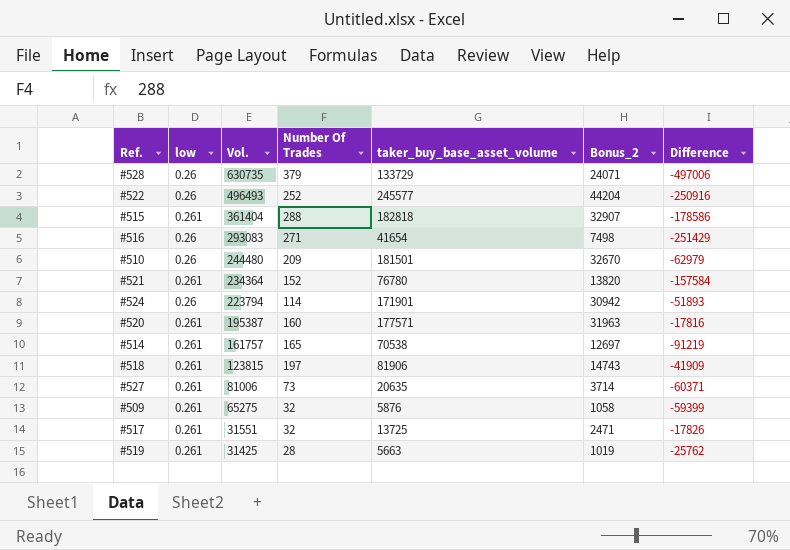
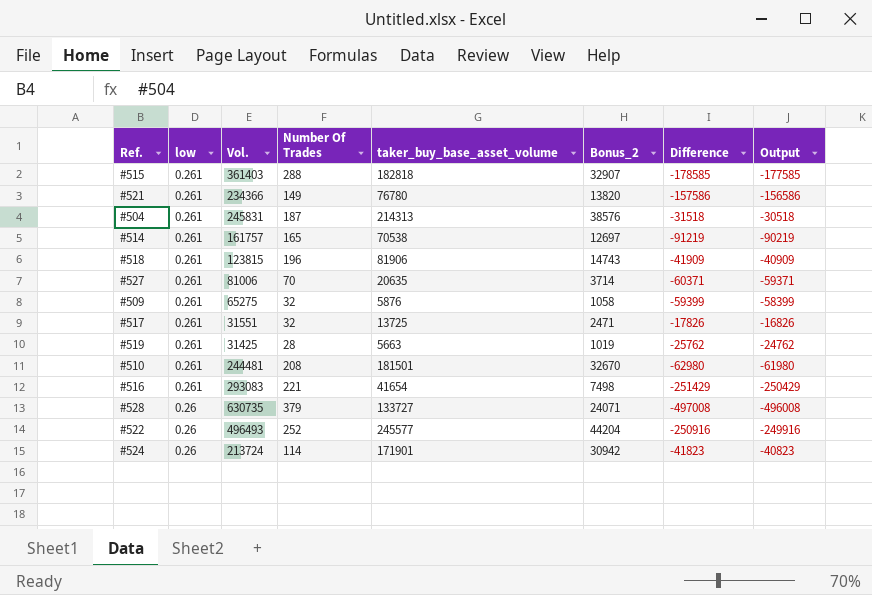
row order: Vol. descending -> low descending
column Output | formula: none -> [Difference] + 1000
row #520: 0.261 | 195387 | 160 | 177571 | 31963 | -17816 -> none
#515 | Vol.: 361404 -> 361403
#515 | Difference: -178586 -> -178585
#521 | Vol.: 234364 -> 234366
#521 | Number Of Trades: 152 -> 149
#521 | Difference: -157584 -> -157586
row #504: none -> 0.261 | 245831 | 187 | 214313 | 38576 | -31518 | -30518
#518 | Number Of Trades: 197 -> 196
#527 | Number Of Trades: 73 -> 70
#510 | low: 0.26 -> 0.261
#510 | Vol.: 244480 -> 244481
#510 | Number Of Trades: 209 -> 208
#510 | Difference: -62979 -> -62980
#516 | low: 0.26 -> 0.261
#516 | Number Of Trades: 271 -> 221
#528 | taker_buy_base_asset_volume: 133729 -> 133727
#528 | Difference: -497006 -> -497008
#524 | Vol.: 223794 -> 213724
#524 | Difference: -51893 -> -41823

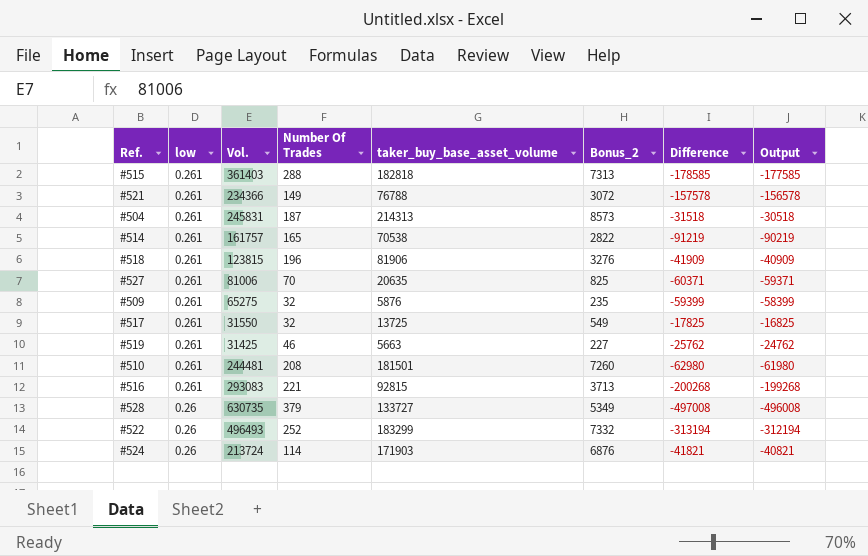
column Bonus_2 | formula: [taker_buy_base_asset_volume] * 0.18 -> [taker_buy_base_asset_volume] * 0.04
#521 | taker_buy_base_asset_volume: 76780 -> 76788
#521 | Difference: -157586 -> -157578
#521 | Output: -156586 -> -156578
#517 | Vol.: 31551 -> 31550
#517 | Difference: -17826 -> -17825
#517 | Output: -16826 -> -16825
#519 | Number Of Trades: 28 -> 46
#516 | taker_buy_base_asset_volume: 41654 -> 92815
#516 | Difference: -251429 -> -200268
#516 | Output: -250429 -> -199268
#522 | taker_buy_base_asset_volume: 245577 -> 183299
#522 | Difference: -250916 -> -313194
#522 | Output: -249916 -> -312194
#524 | taker_buy_base_asset_volume: 171901 -> 171903
#524 | Difference: -41823 -> -41821
#524 | Output: -40823 -> -40821

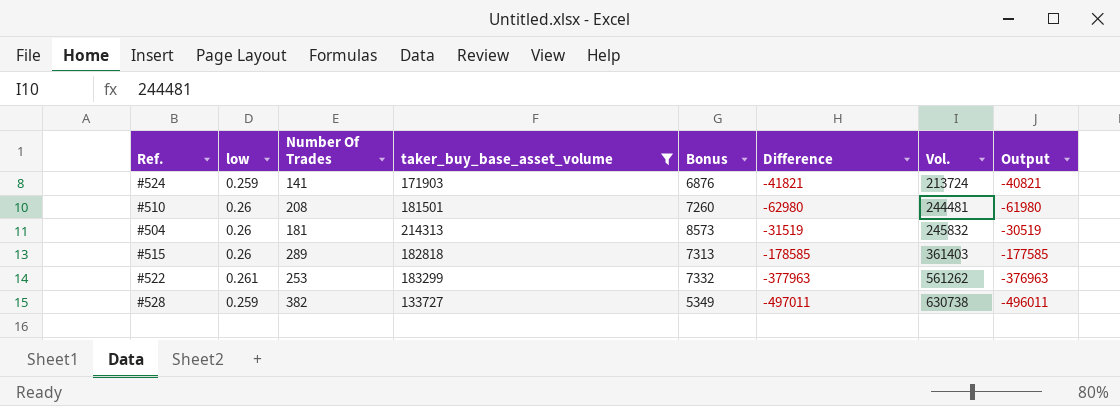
filter: none -> taker_buy_base_asset_volume >= 133727
row order: low descending -> Vol. ascending
column name: Bonus_2 -> Bonus
column Vol. | position: 3 -> 7
#524 | low: 0.26 -> 0.259
#524 | Number Of Trades: 114 -> 141
#510 | low: 0.261 -> 0.26
#504 | low: 0.261 -> 0.26
#504 | Number Of Trades: 187 -> 181
#504 | Difference: -31518 -> -31519
#504 | Vol.: 245831 -> 245832
#504 | Output: -30518 -> -30519
#515 | low: 0.261 -> 0.26
#515 | Number Of Trades: 288 -> 289
#522 | low: 0.26 -> 0.261
#522 | Number Of Trades: 252 -> 253
#522 | Difference: -313194 -> -377963
#522 | Vol.: 496493 -> 561262
#522 | Output: -312194 -> -376963
#528 | low: 0.26 -> 0.259
#528 | Number Of Trades: 379 -> 382
#528 | Difference: -497008 -> -497011
#528 | Vol.: 630735 -> 630738
#528 | Output: -496008 -> -496011

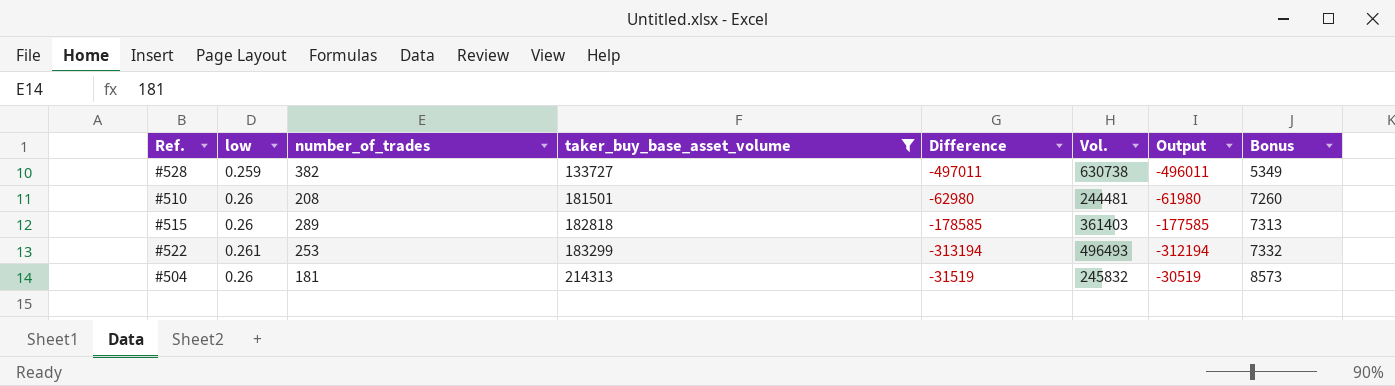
row order: Vol. ascending -> taker_buy_base_asset_volume ascending
column name: Number Of Trades -> number_of_trades
column Bonus | position: 5 -> 8
row #524: 0.259 | 141 | 171903 | 6876 | -41821 | 213724 | -40821 -> none
#522 | Difference: -377963 -> -313194
#522 | Vol.: 561262 -> 496493
#522 | Output: -376963 -> -312194

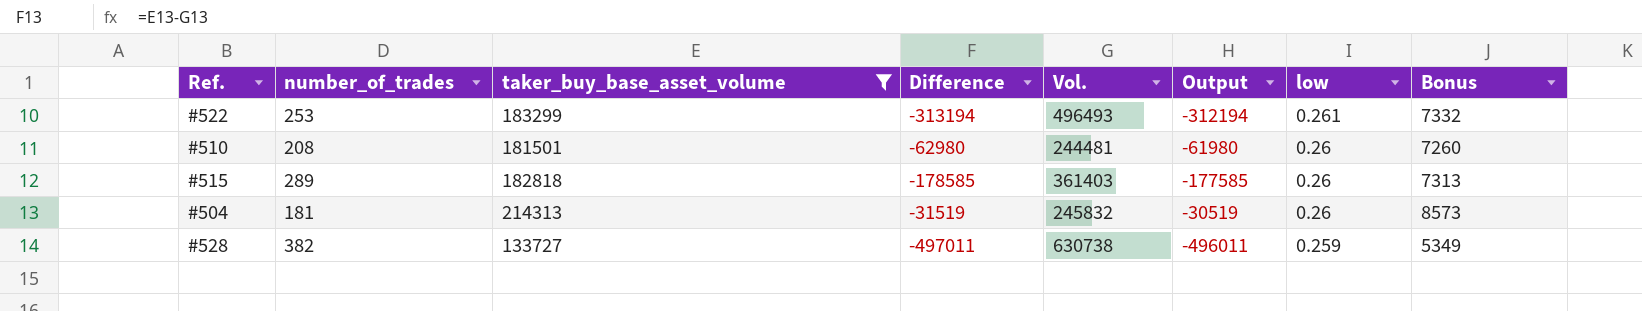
row order: taker_buy_base_asset_volume ascending -> low descending
column low | position: 2 -> 7

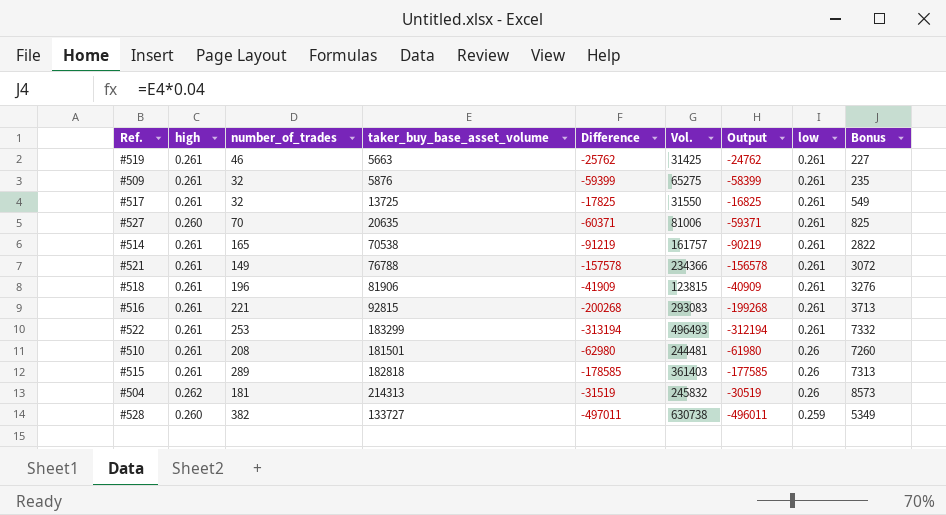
filter: taker_buy_base_asset_volume >= 133727 -> none
column high | position: none -> 2

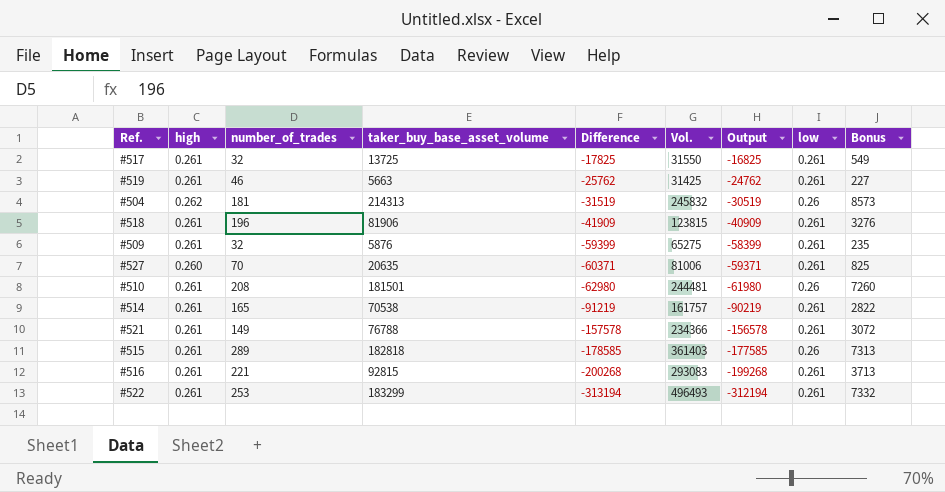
row order: low descending -> Difference descending
row #528: 0.260 | 382 | 133727 | -497011 | 630738 | -496011 | 0.259 | 5349 -> none

